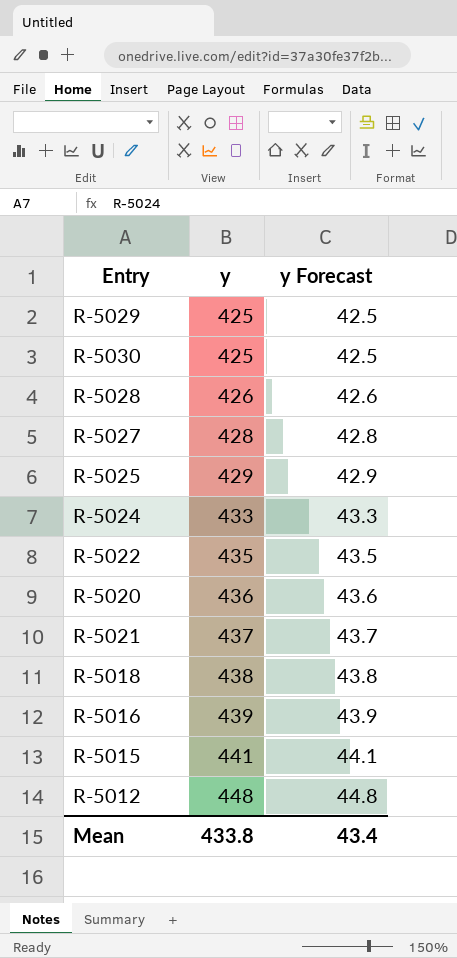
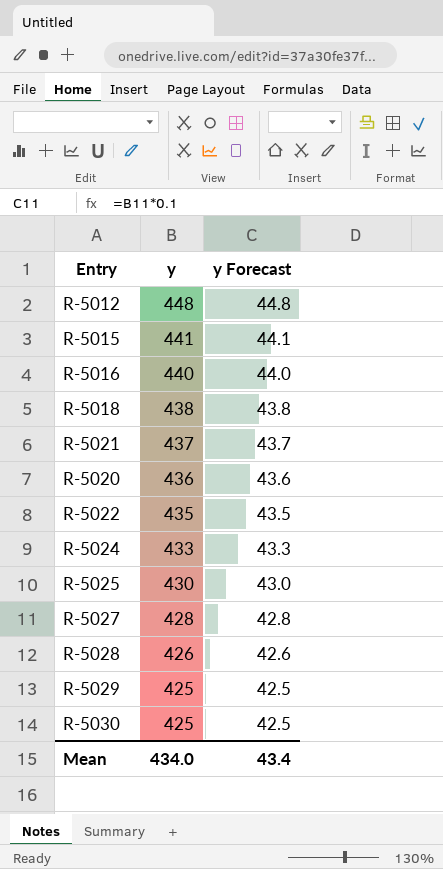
row order: y ascending -> y descending
R-5016 | y: 439 -> 440
R-5016 | y Forecast: 43.9 -> 44.0
R-5025 | y: 429 -> 430
R-5025 | y Forecast: 42.9 -> 43.0
Mean | y: 433.8 -> 434.0

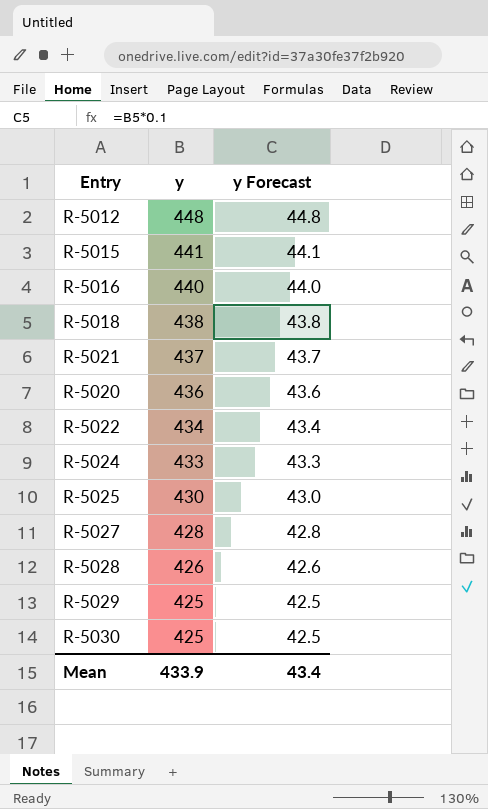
R-5022 | y: 435 -> 434
R-5022 | y Forecast: 43.5 -> 43.4
Mean | y: 434.0 -> 433.9

